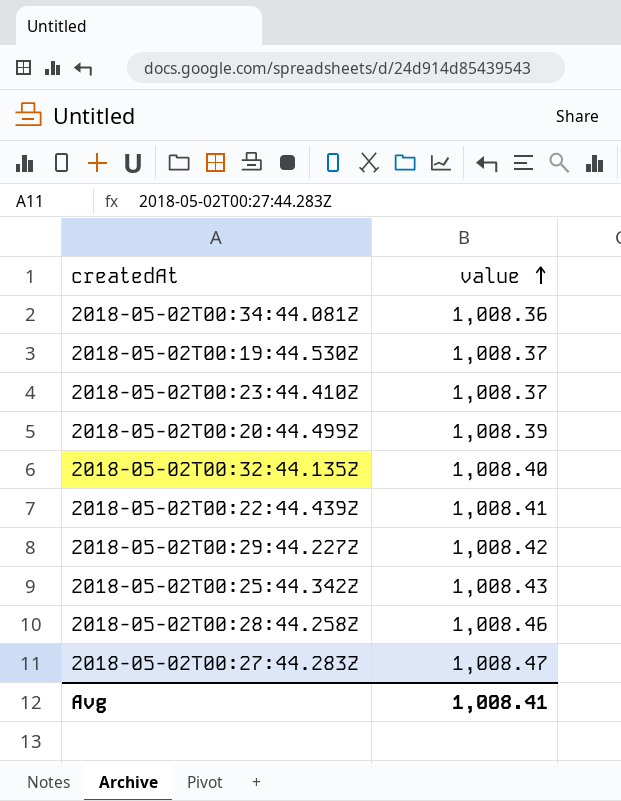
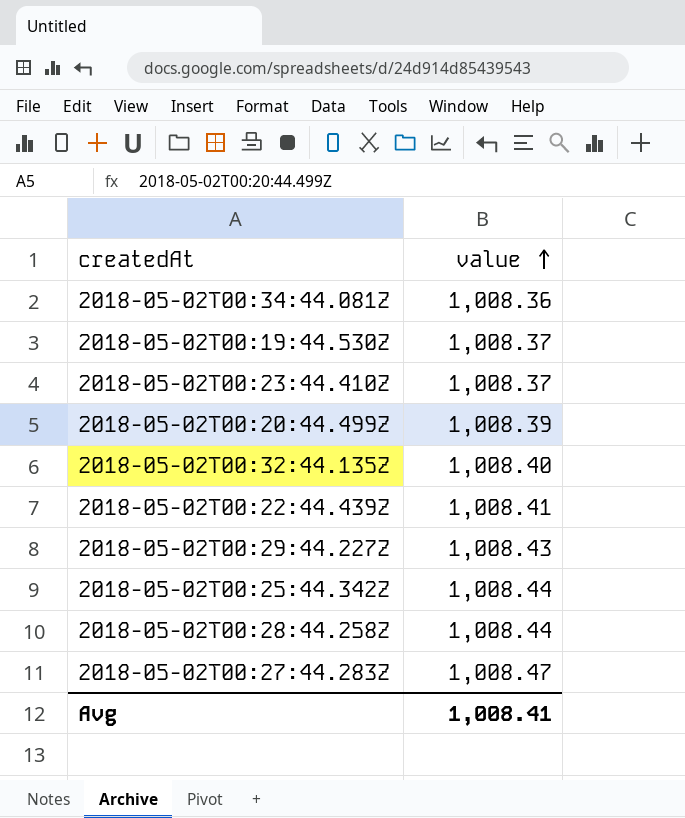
2018-05-02T00:29:44.227Z | value: 1,008.42 -> 1,008.43
2018-05-02T00:25:44.342Z | value: 1,008.43 -> 1,008.44
2018-05-02T00:28:44.258Z | value: 1,008.46 -> 1,008.44

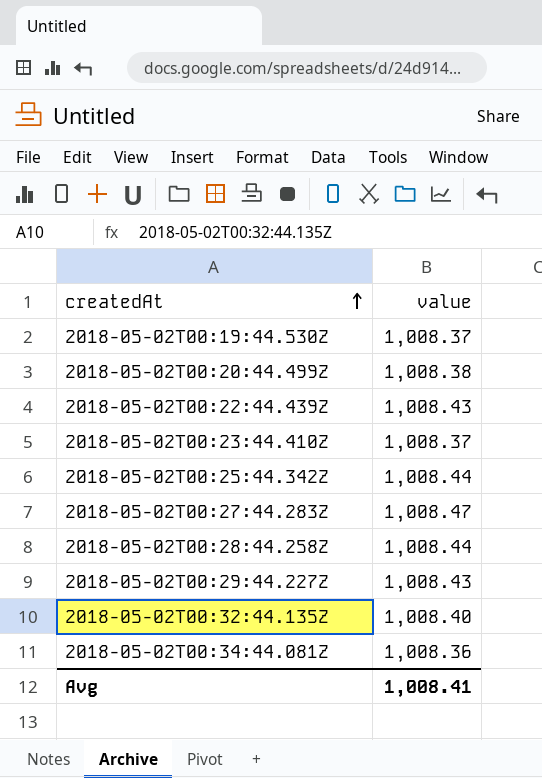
row order: value ascending -> createdAt ascending
2018-05-02T00:20:44.499Z | value: 1,008.39 -> 1,008.38
2018-05-02T00:22:44.439Z | value: 1,008.41 -> 1,008.43

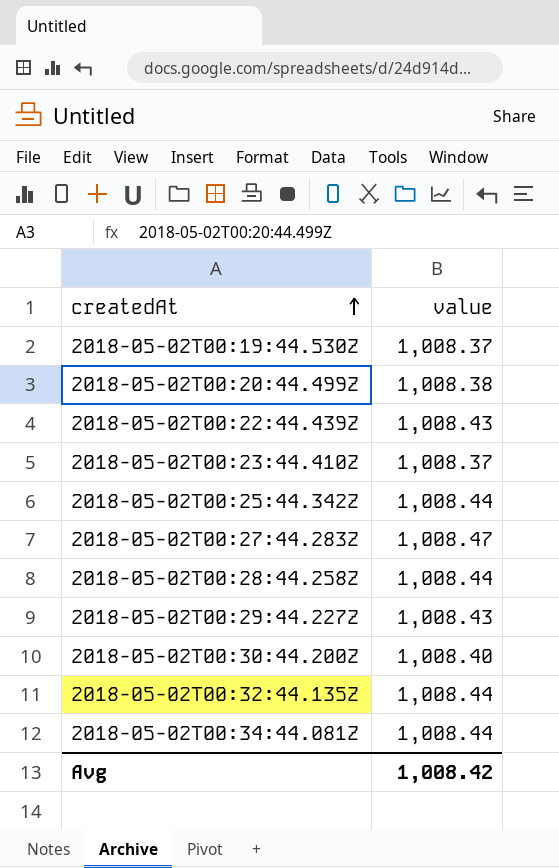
row 2018-05-02T00:30:44.200Z: none -> 1,008.40
2018-05-02T00:32:44.135Z | value: 1,008.40 -> 1,008.44
2018-05-02T00:34:44.081Z | value: 1,008.36 -> 1,008.44
Avg | value: 1,008.41 -> 1,008.42

